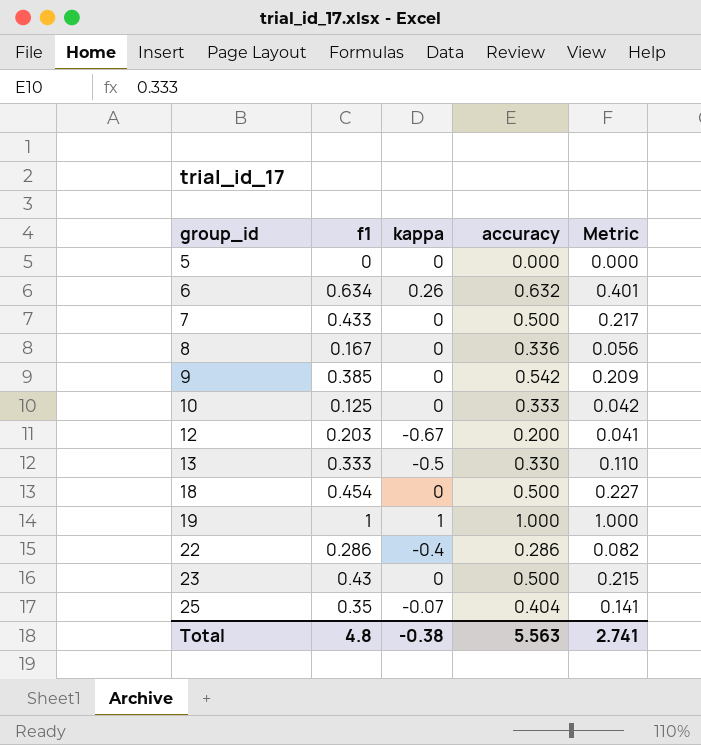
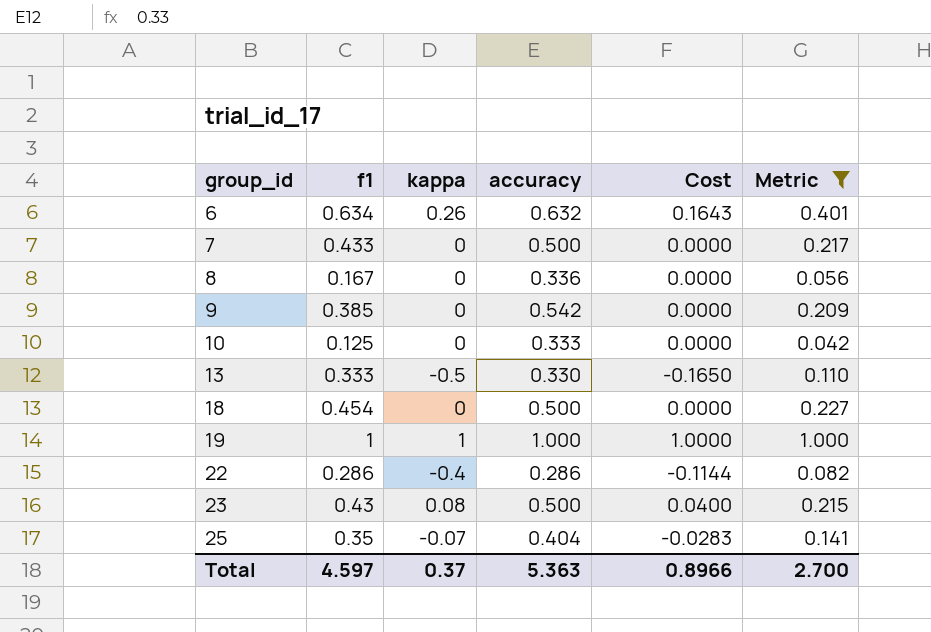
filter: none -> Metric >= 0.042
column Cost | formula: none -> [kappa] * [accuracy]
23 | kappa: 0 -> 0.08
Total | f1: 4.8 -> 4.597
Total | kappa: -0.38 -> 0.37
Total | accuracy: 5.563 -> 5.363
Total | Metric: 2.741 -> 2.700

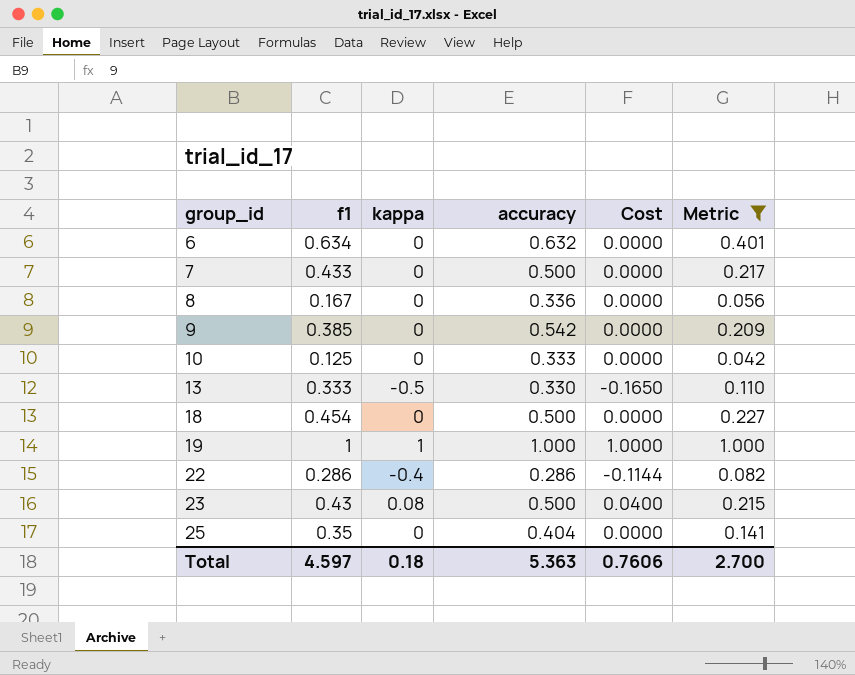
6 | kappa: 0.26 -> 0
6 | Cost: 0.1643 -> 0.0000
25 | kappa: -0.07 -> 0
25 | Cost: -0.0283 -> 0.0000
Total | kappa: 0.37 -> 0.18
Total | Cost: 0.8966 -> 0.7606

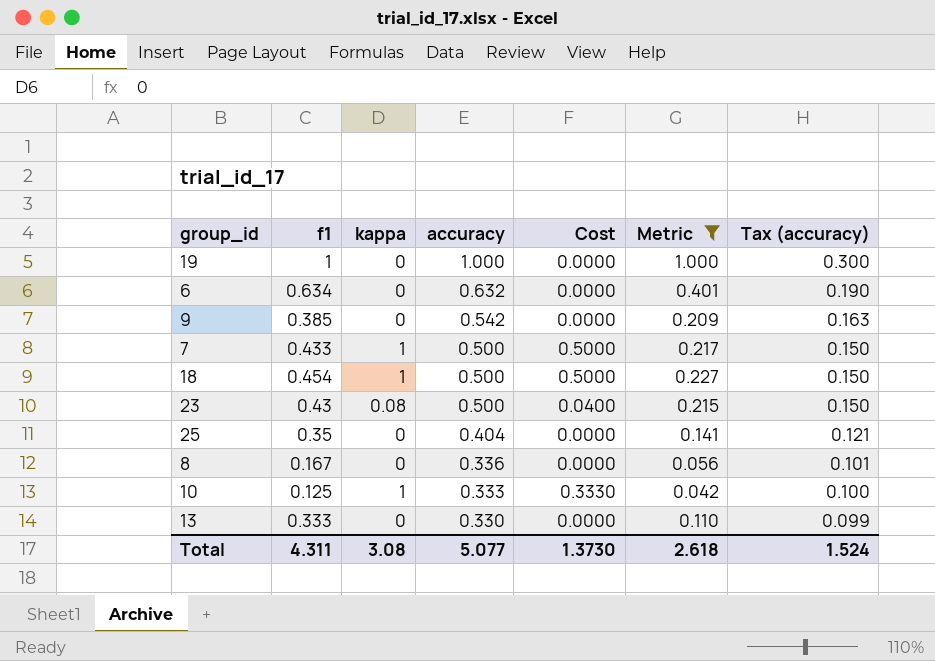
row order: group_id ascending -> accuracy descending
column Tax (accuracy) | formula: none -> [accuracy] * 0.3
row 22: 0.286 | -0.4 | 0.286 | -0.1144 | 0.082 -> none
19 | kappa: 1 -> 0
19 | Cost: 1.0000 -> 0.0000
7 | kappa: 0 -> 1
7 | Cost: 0.0000 -> 0.5000
18 | kappa: 0 -> 1
18 | Cost: 0.0000 -> 0.5000
10 | kappa: 0 -> 1
10 | Cost: 0.0000 -> 0.3330
13 | kappa: -0.5 -> 0
13 | Cost: -0.1650 -> 0.0000
Total | f1: 4.597 -> 4.311
Total | kappa: 0.18 -> 3.08
Total | accuracy: 5.363 -> 5.077
Total | Cost: 0.7606 -> 1.3730
Total | Metric: 2.700 -> 2.618

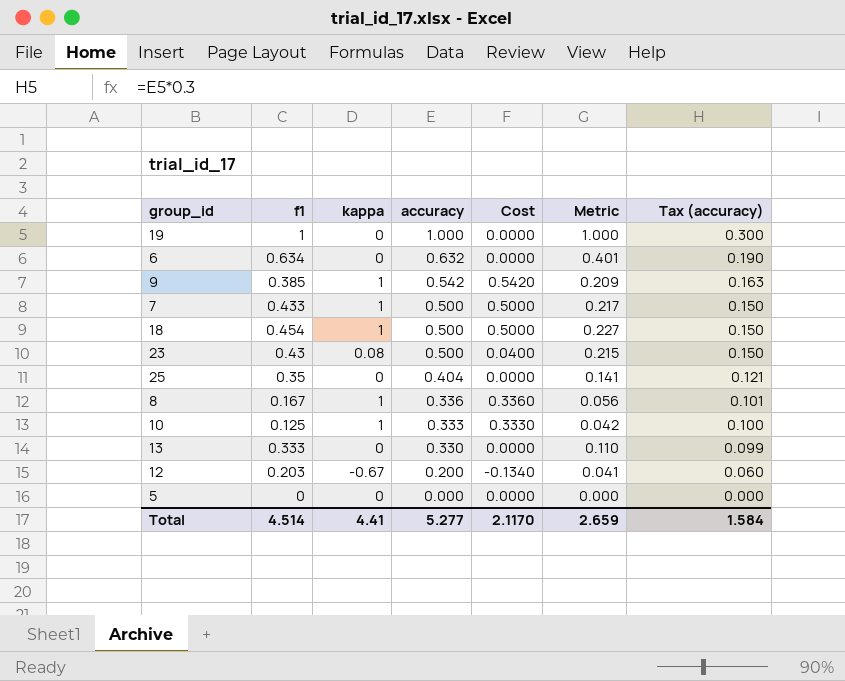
filter: Metric >= 0.042 -> none
9 | kappa: 0 -> 1
9 | Cost: 0.0000 -> 0.5420
8 | kappa: 0 -> 1
8 | Cost: 0.0000 -> 0.3360
Total | f1: 4.311 -> 4.514
Total | kappa: 3.08 -> 4.41
Total | accuracy: 5.077 -> 5.277
Total | Cost: 1.3730 -> 2.1170
Total | Metric: 2.618 -> 2.659
Total | Tax (accuracy): 1.524 -> 1.584

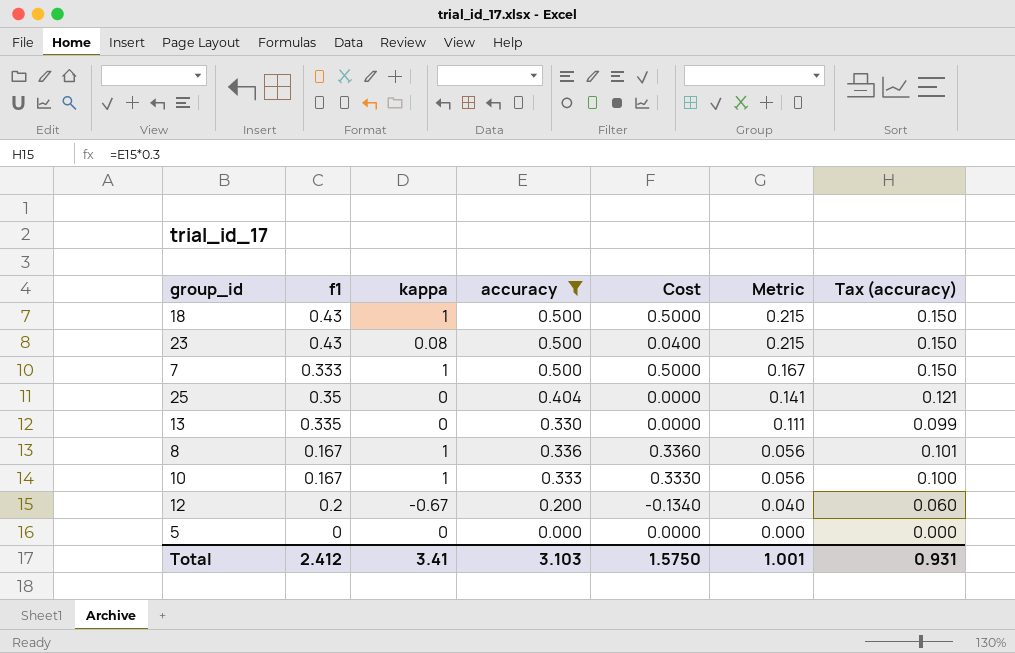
filter: none -> accuracy <= 0.500
row order: accuracy descending -> Metric descending
18 | f1: 0.454 -> 0.43
18 | Metric: 0.227 -> 0.215
7 | f1: 0.433 -> 0.333
7 | Metric: 0.217 -> 0.167
13 | f1: 0.333 -> 0.335
13 | Metric: 0.110 -> 0.111
10 | f1: 0.125 -> 0.167
10 | Metric: 0.042 -> 0.056
12 | f1: 0.203 -> 0.2
12 | Metric: 0.041 -> 0.040
Total | f1: 4.514 -> 2.412
Total | kappa: 4.41 -> 3.41
Total | accuracy: 5.277 -> 3.103
Total | Cost: 2.1170 -> 1.5750
Total | Metric: 2.659 -> 1.001
Total | Tax (accuracy): 1.584 -> 0.931

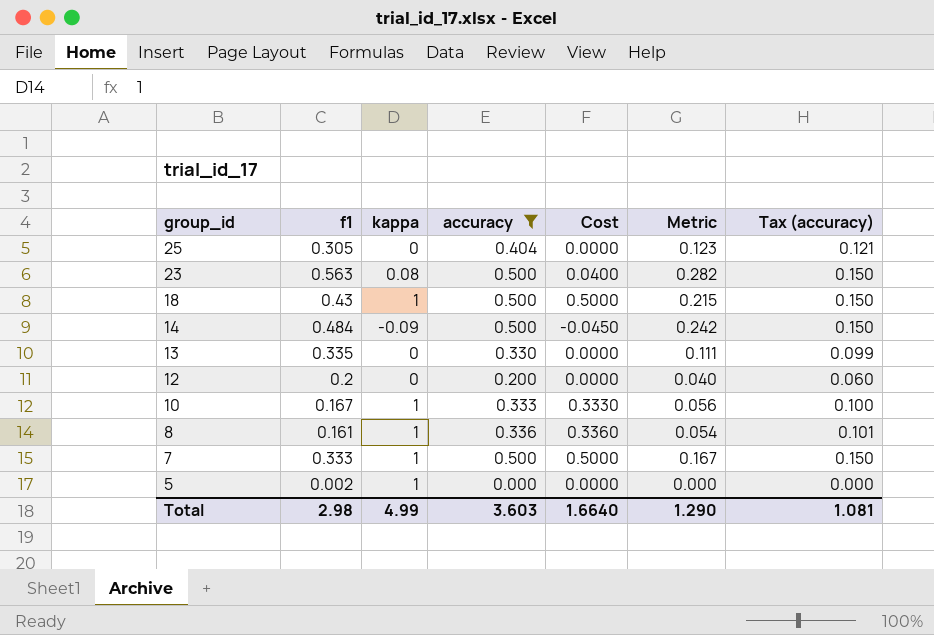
row order: Metric descending -> group_id descending
25 | f1: 0.35 -> 0.305
25 | Metric: 0.141 -> 0.123
23 | f1: 0.43 -> 0.563
23 | Metric: 0.215 -> 0.282
row 14: none -> 0.484 | -0.09 | 0.500 | -0.0450 | 0.242 | 0.150
12 | kappa: -0.67 -> 0
12 | Cost: -0.1340 -> 0.0000
8 | f1: 0.167 -> 0.161
8 | Metric: 0.056 -> 0.054
5 | f1: 0 -> 0.002
5 | kappa: 0 -> 1
Total | f1: 2.412 -> 2.98
Total | kappa: 3.41 -> 4.99
Total | accuracy: 3.103 -> 3.603
Total | Cost: 1.5750 -> 1.6640
Total | Metric: 1.001 -> 1.290
Total | Tax (accuracy): 0.931 -> 1.081

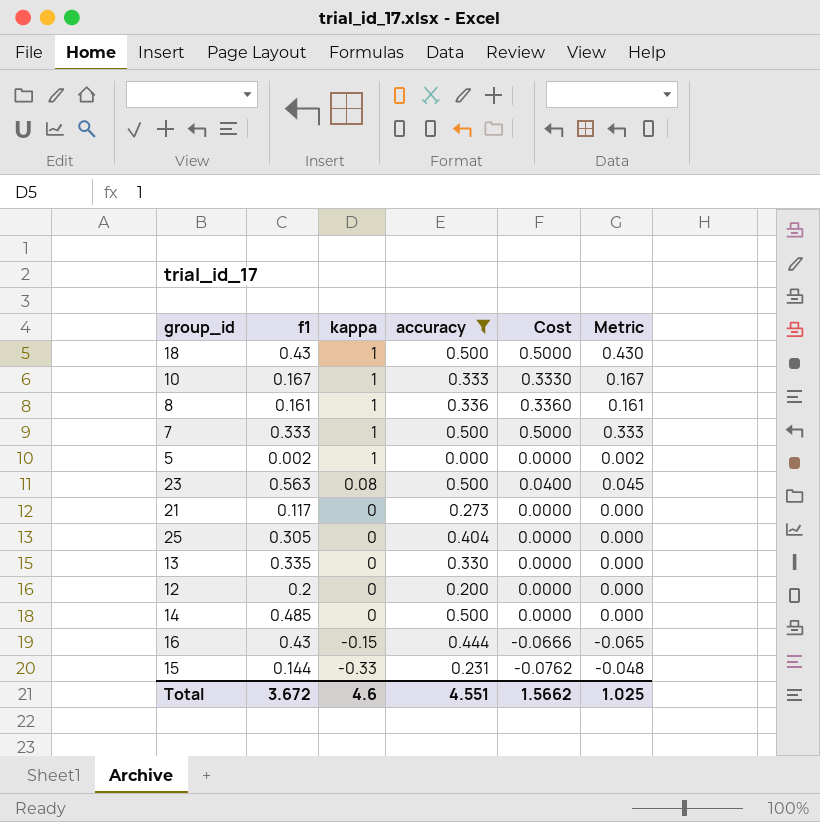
row order: group_id descending -> kappa descending
column Tax (accuracy) | formula: [accuracy] * 0.3 -> none
column Metric | formula: [f1] * [accuracy] -> [f1] * [kappa]
row 21: none -> 0.117 | 0 | 0.273 | 0.0000 | 0.000
14 | f1: 0.484 -> 0.485
14 | kappa: -0.09 -> 0
14 | Cost: -0.0450 -> 0.0000
row 16: none -> 0.43 | -0.15 | 0.444 | -0.0666 | -0.065
row 15: none -> 0.144 | -0.33 | 0.231 | -0.0762 | -0.048
Total | f1: 2.98 -> 3.672
Total | kappa: 4.99 -> 4.6
Total | accuracy: 3.603 -> 4.551
Total | Cost: 1.6640 -> 1.5662
Total | Metric: 1.290 -> 1.025

